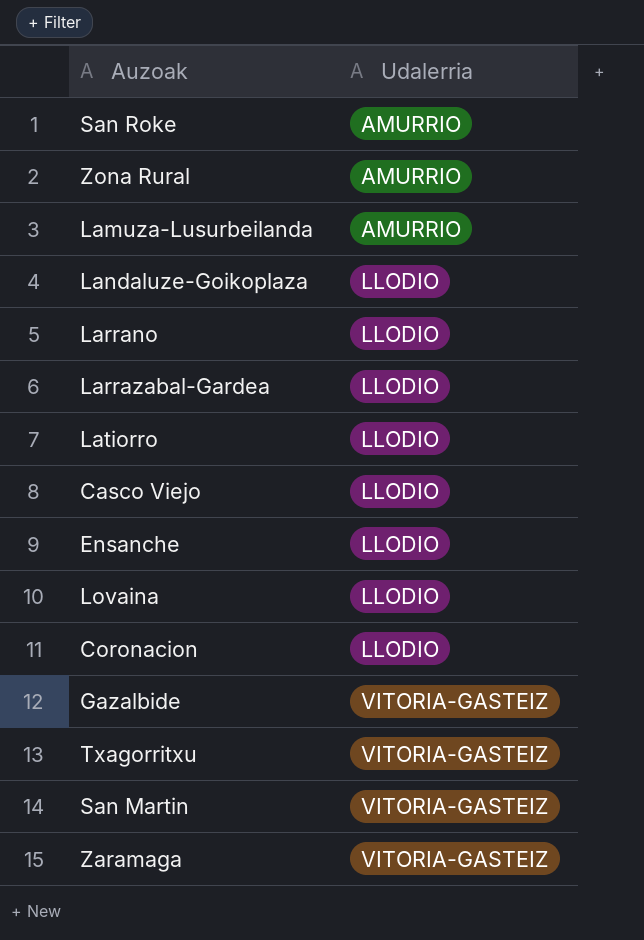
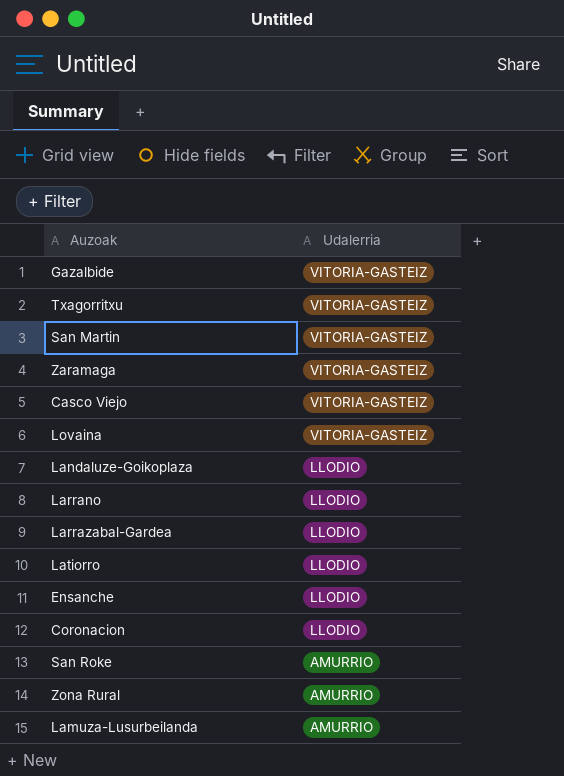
row order: Udalerria ascending -> Udalerria descending
Casco Viejo | Udalerria: LLODIO -> VITORIA-GASTEIZ
Lovaina | Udalerria: LLODIO -> VITORIA-GASTEIZ

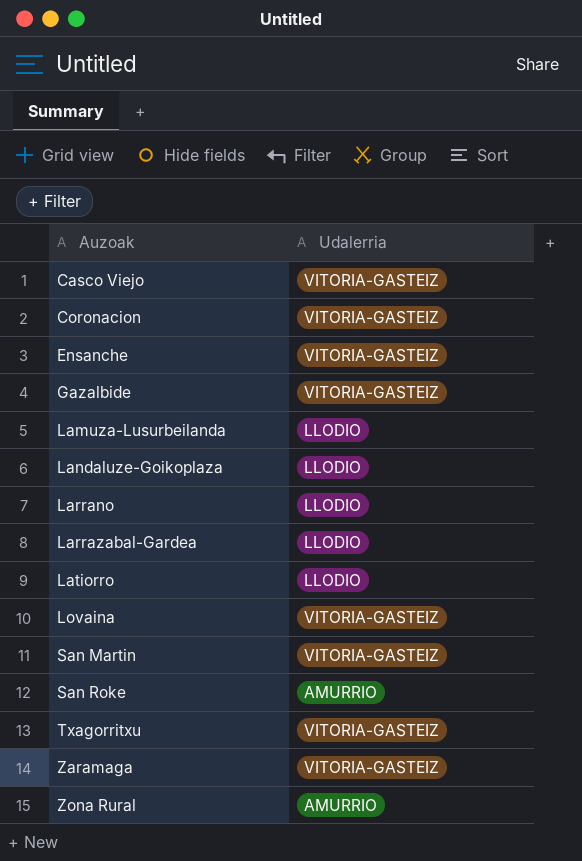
row order: Udalerria descending -> Auzoak ascending
Coronacion | Udalerria: LLODIO -> VITORIA-GASTEIZ
Ensanche | Udalerria: LLODIO -> VITORIA-GASTEIZ
Lamuza-Lusurbeilanda | Udalerria: AMURRIO -> LLODIO

